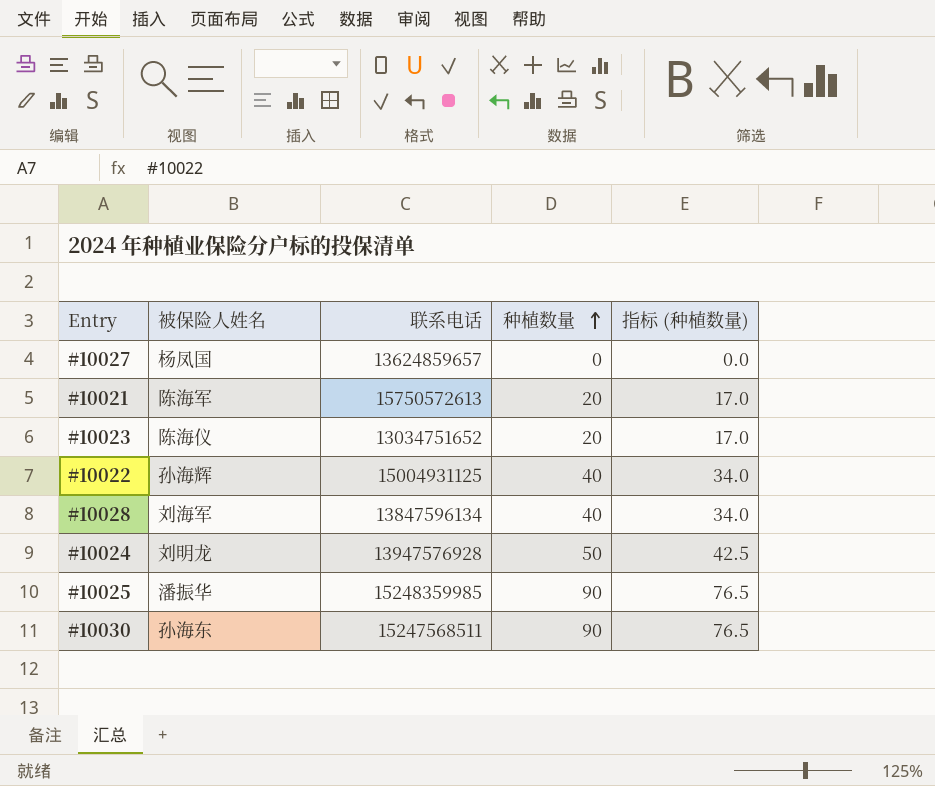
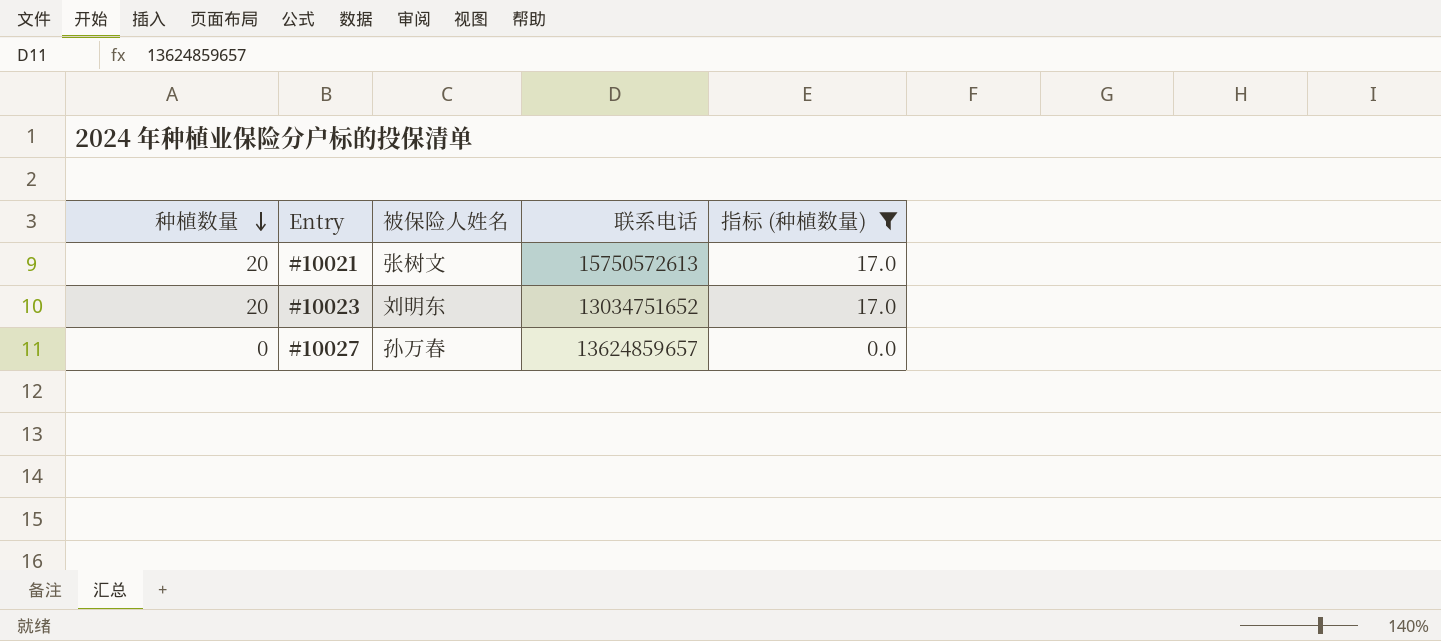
filter: none -> 指标 (种植数量) <= 17.0
row order: 种植数量 ascending -> 种植数量 descending
column 种植数量 | position: 4 -> 1
#10021 | 被保险人姓名: 陈海军 -> 张树文
#10023 | 被保险人姓名: 陈海仪 -> 刘明东
#10027 | 被保险人姓名: 杨凤国 -> 孙万春

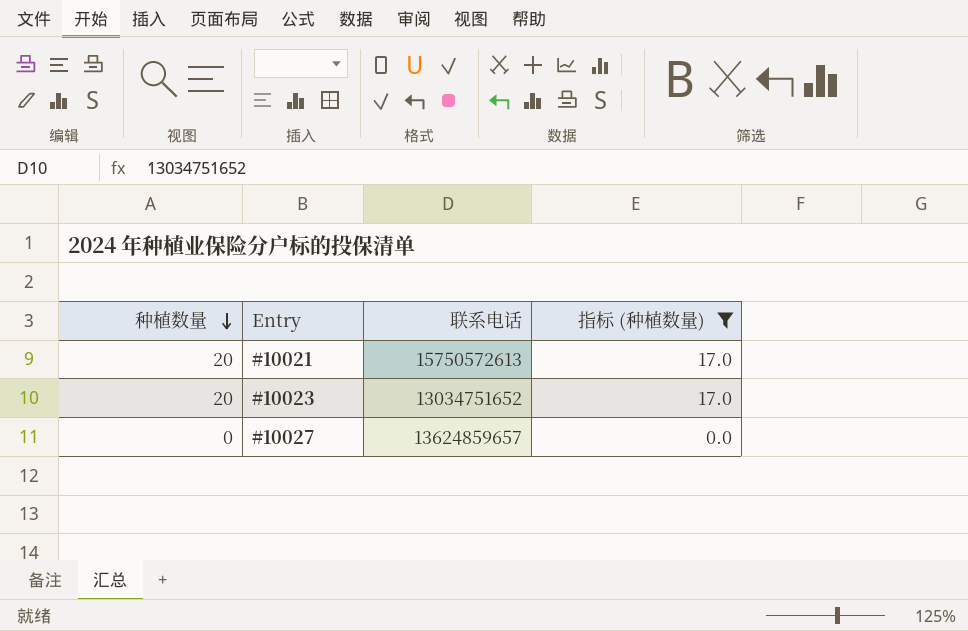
column 被保险人姓名 | position: 3 -> none

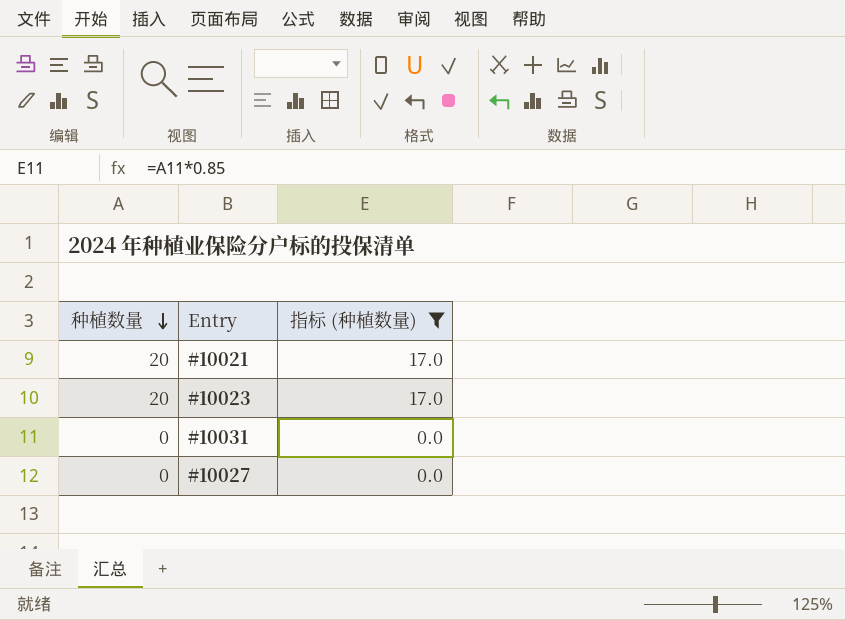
column 联系电话 | position: 3 -> none
row #10031: none -> 0 | 0.0

